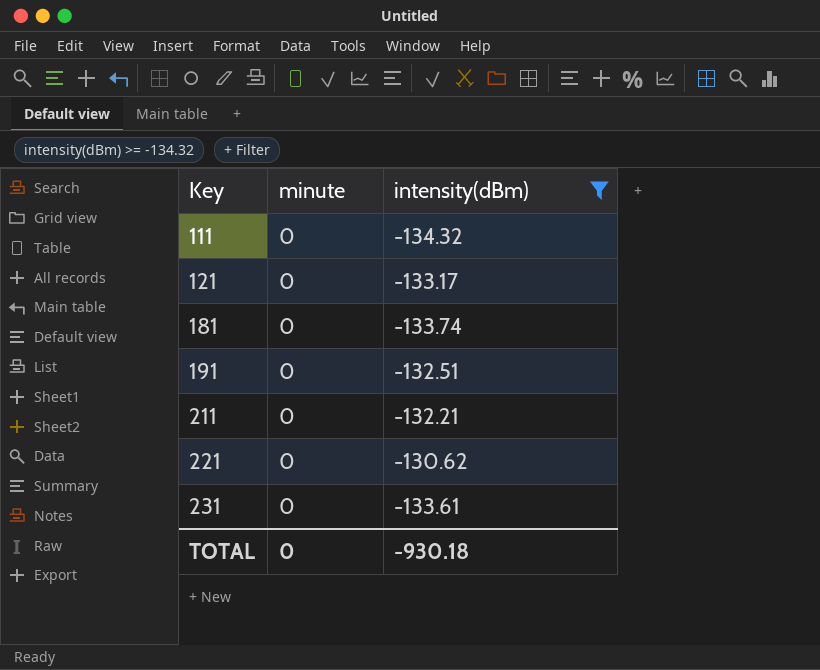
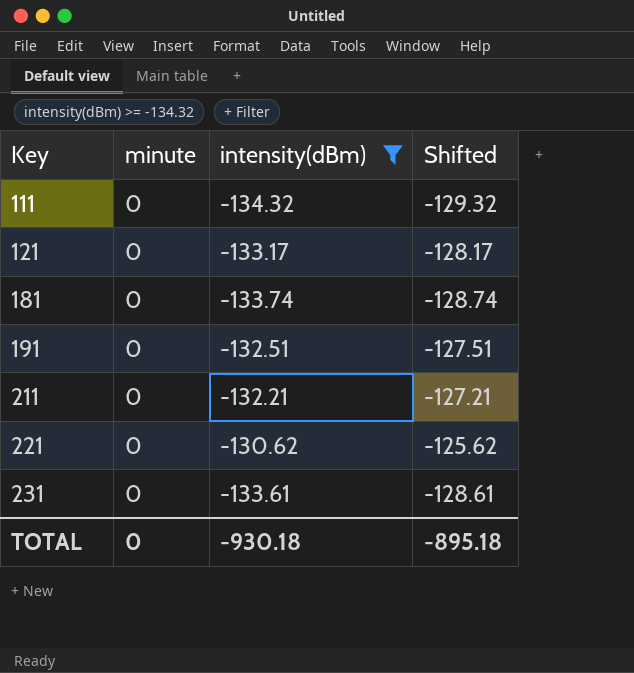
column Shifted | formula: none -> [intensity(dBm)] + 5

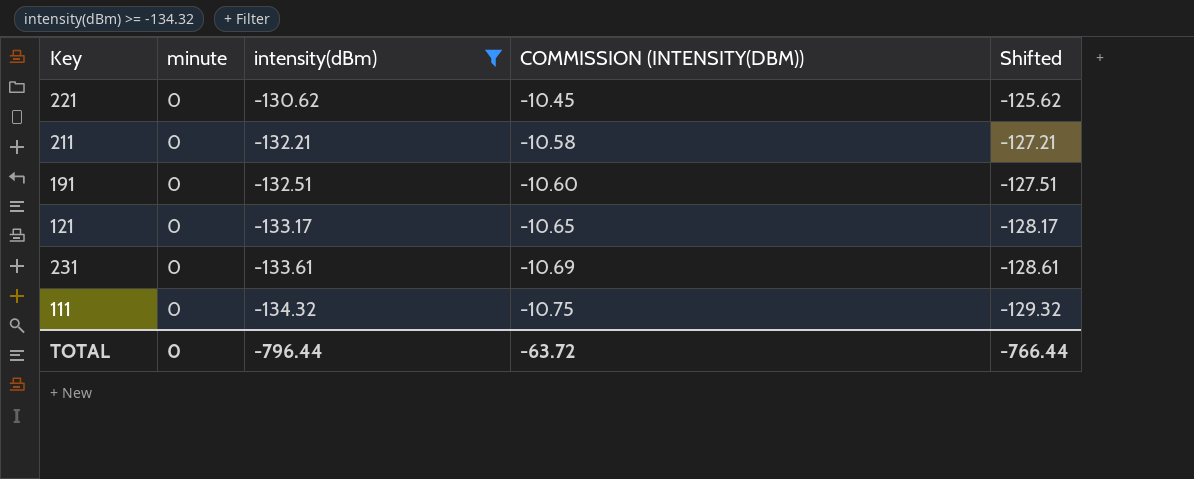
row order: Key ascending -> intensity(dBm) descending
column COMMISSION (INTENSITY(DBM)) | formula: none -> [intensity(dBm)] * 0.08
row 181: 0 | -133.74 | -128.74 -> none
TOTAL | intensity(dBm): -930.18 -> -796.44
TOTAL | Shifted: -895.18 -> -766.44

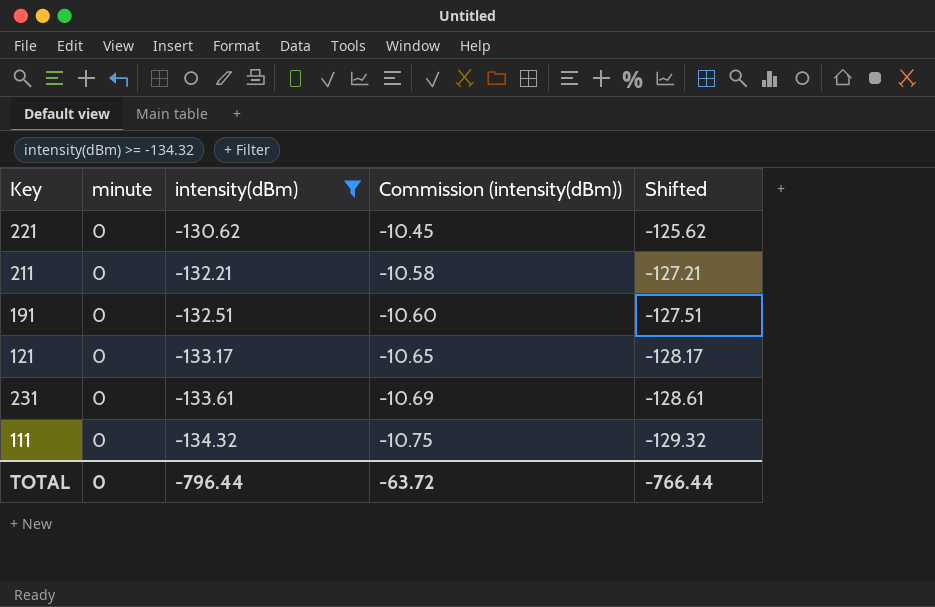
column name: COMMISSION (INTENSITY(DBM)) -> Commission (intensity(dBm))

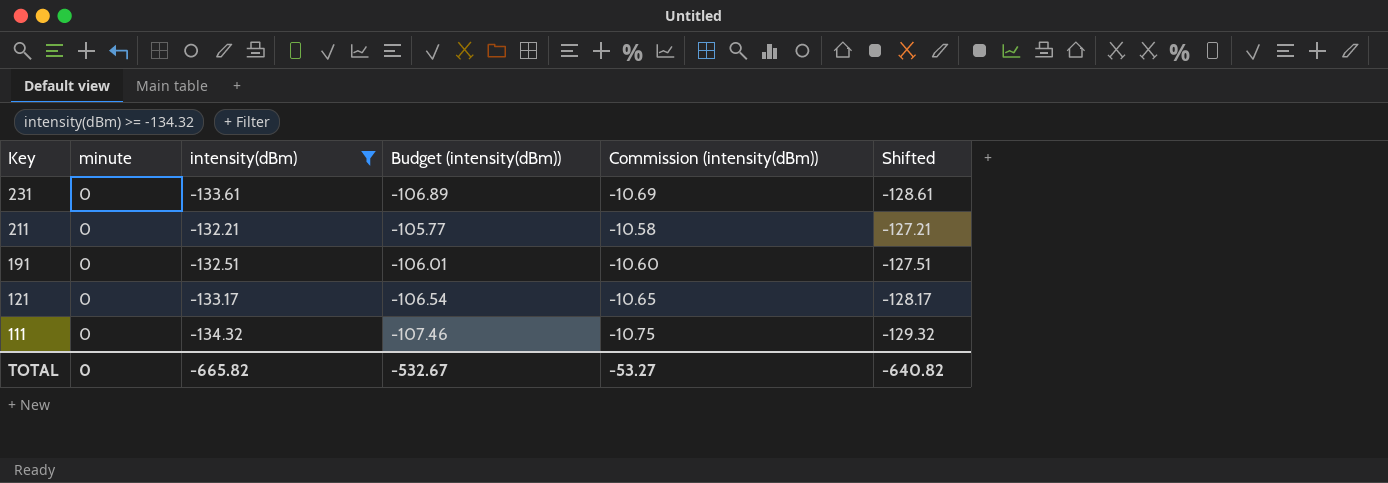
row order: intensity(dBm) descending -> Key descending
column Budget (intensity(dBm)) | formula: none -> [intensity(dBm)] * 0.8
row 221: 0 | -130.62 | -10.45 | -125.62 -> none
TOTAL | intensity(dBm): -796.44 -> -665.82
TOTAL | Commission (intensity(dBm)): -63.72 -> -53.27
TOTAL | Shifted: -766.44 -> -640.82

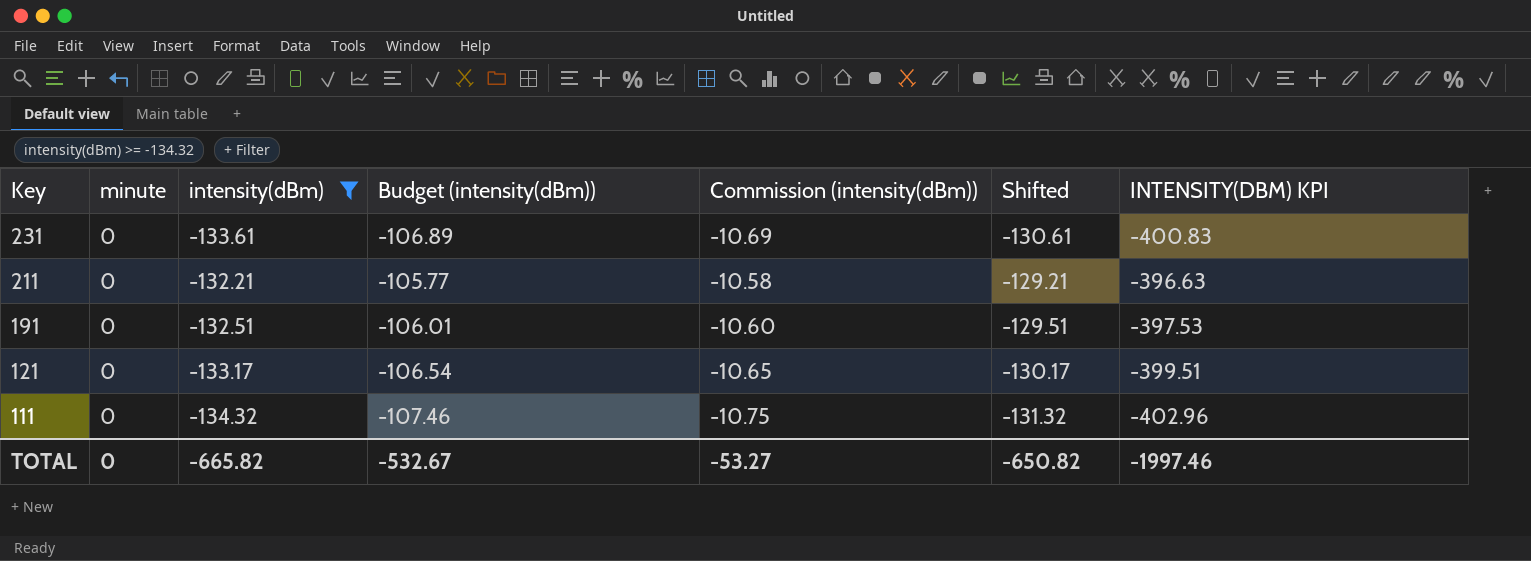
column Shifted | formula: [intensity(dBm)] + 5 -> [intensity(dBm)] + 3
column INTENSITY(DBM) KPI | formula: none -> [intensity(dBm)] * 3
TOTAL | Shifted: -640.82 -> -650.82

